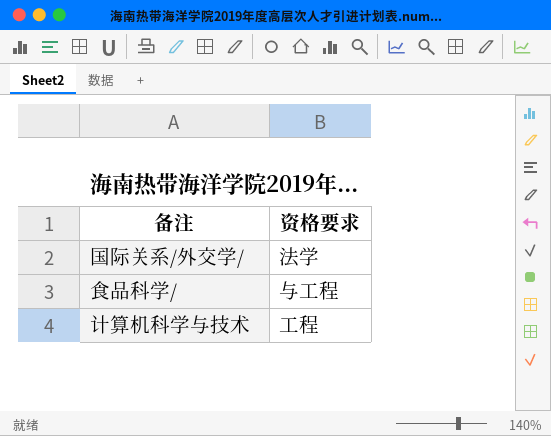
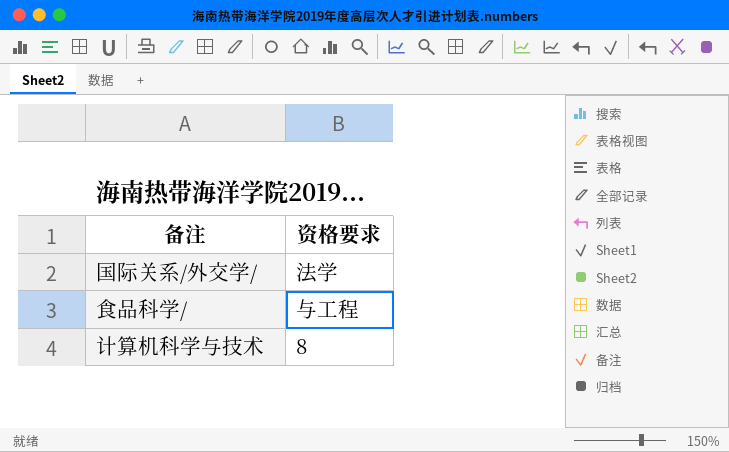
计算机科学与技术 | 资格要求: 工程 -> 8

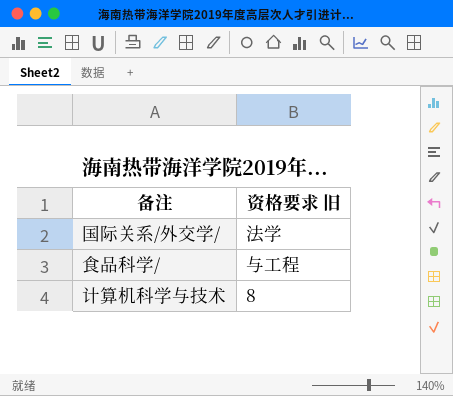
column name: 资格要求 -> 资格要求 旧

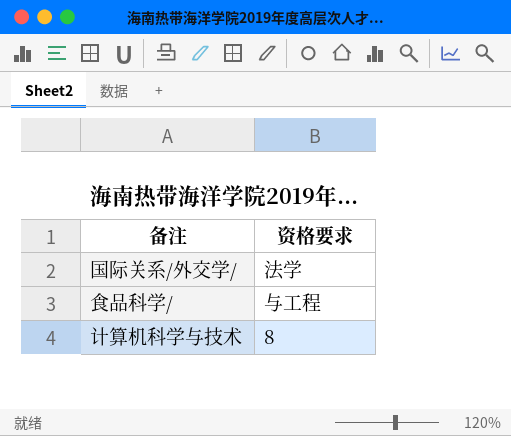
column name: 资格要求 旧 -> 资格要求

